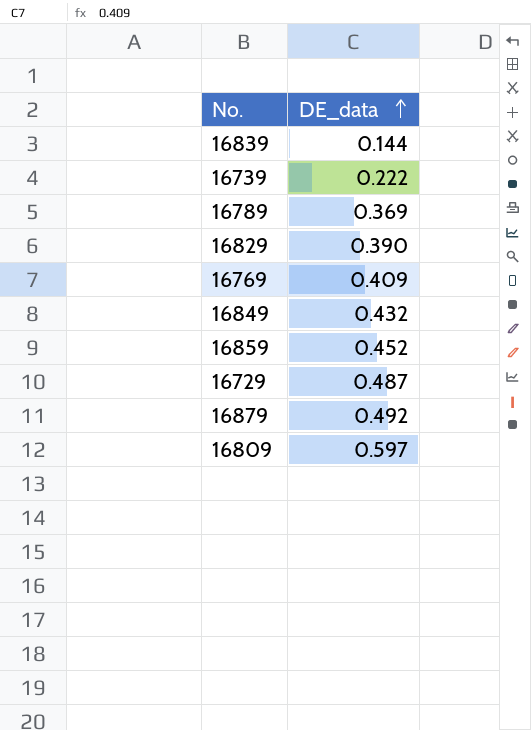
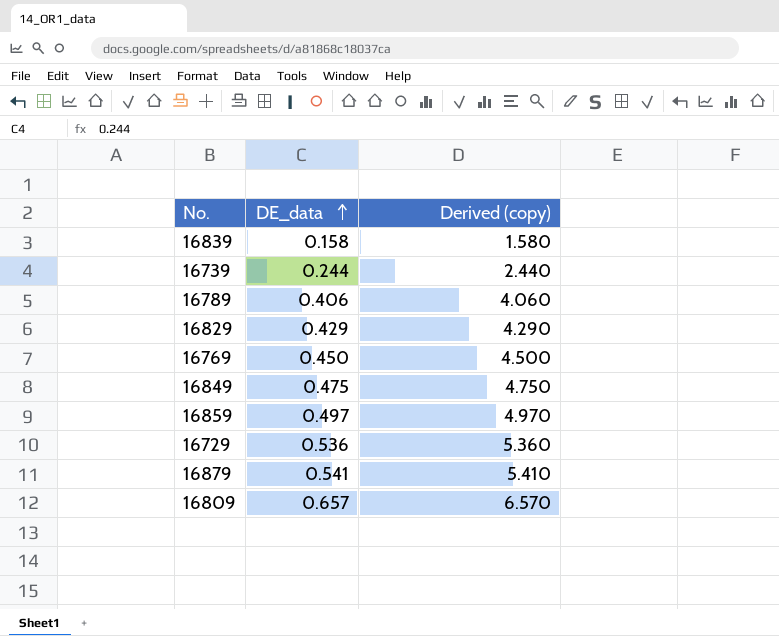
column Derived (copy) | formula: none -> [DE_data] * 10
16839 | DE_data: 0.144 -> 0.158
16739 | DE_data: 0.222 -> 0.244
16789 | DE_data: 0.369 -> 0.406
16829 | DE_data: 0.390 -> 0.429
16769 | DE_data: 0.409 -> 0.450
16849 | DE_data: 0.432 -> 0.475
16859 | DE_data: 0.452 -> 0.497
16729 | DE_data: 0.487 -> 0.536
16879 | DE_data: 0.492 -> 0.541
16809 | DE_data: 0.597 -> 0.657

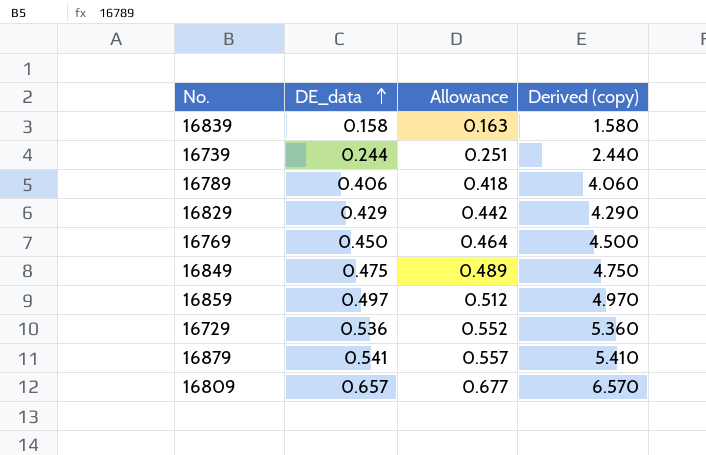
column Allowance | formula: none -> [DE_data] * 1.03

